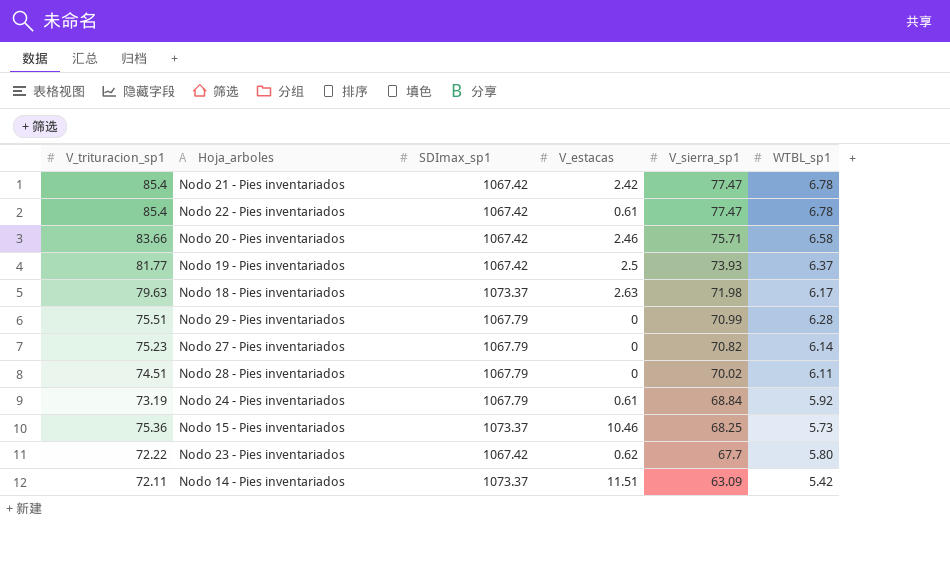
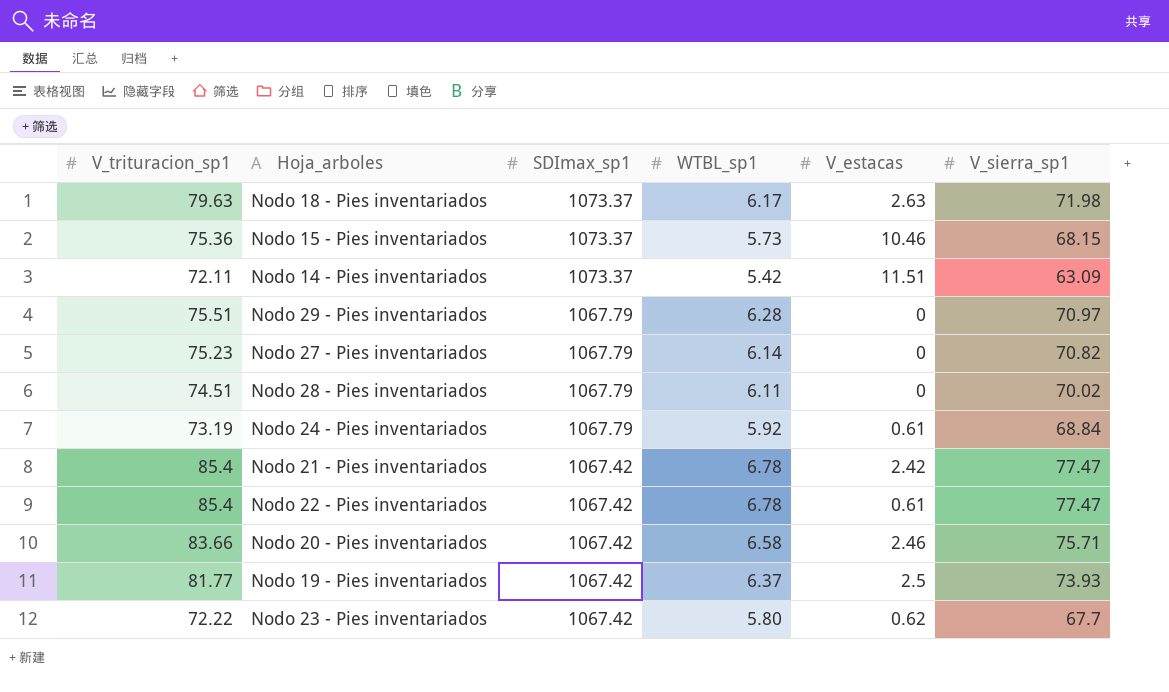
row order: V_sierra_sp1 descending -> SDImax_sp1 descending
column WTBL_sp1 | position: 6 -> 4
Nodo 15 - Pies inventariados | V_sierra_sp1: 68.25 -> 68.15
Nodo 29 - Pies inventariados | V_sierra_sp1: 70.99 -> 70.97

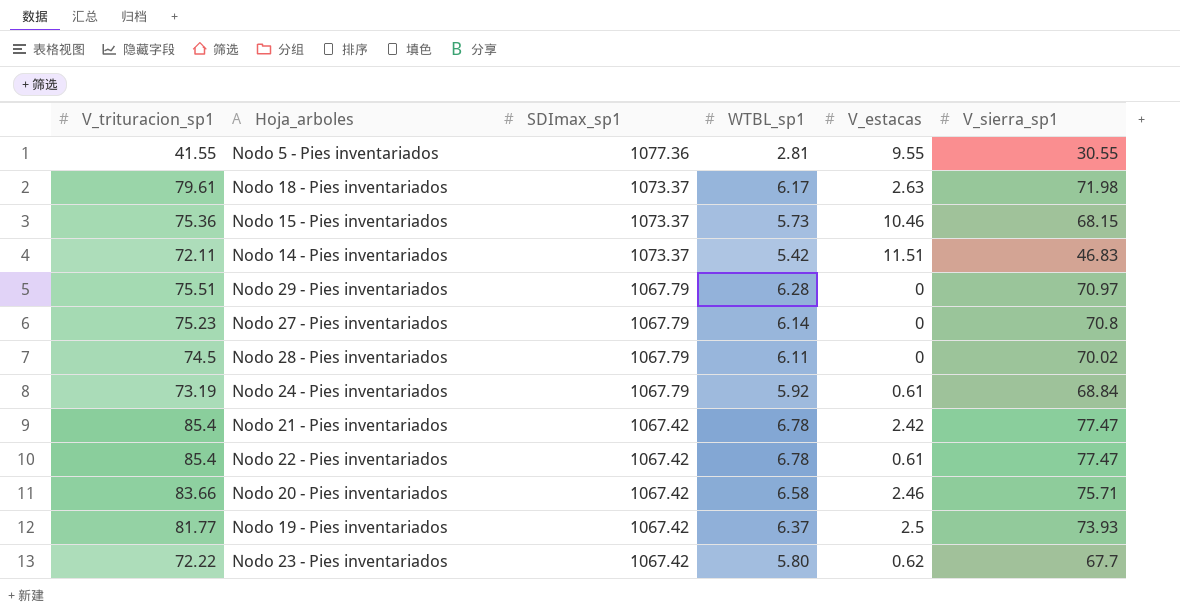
row Nodo 5 - Pies inventariados: none -> 41.55 | 1077.36 | 2.81 | 9.55 | 30.55
Nodo 18 - Pies inventariados | V_trituracion_sp1: 79.63 -> 79.61
Nodo 14 - Pies inventariados | V_sierra_sp1: 63.09 -> 46.83
Nodo 27 - Pies inventariados | V_sierra_sp1: 70.82 -> 70.8
Nodo 28 - Pies inventariados | V_trituracion_sp1: 74.51 -> 74.5

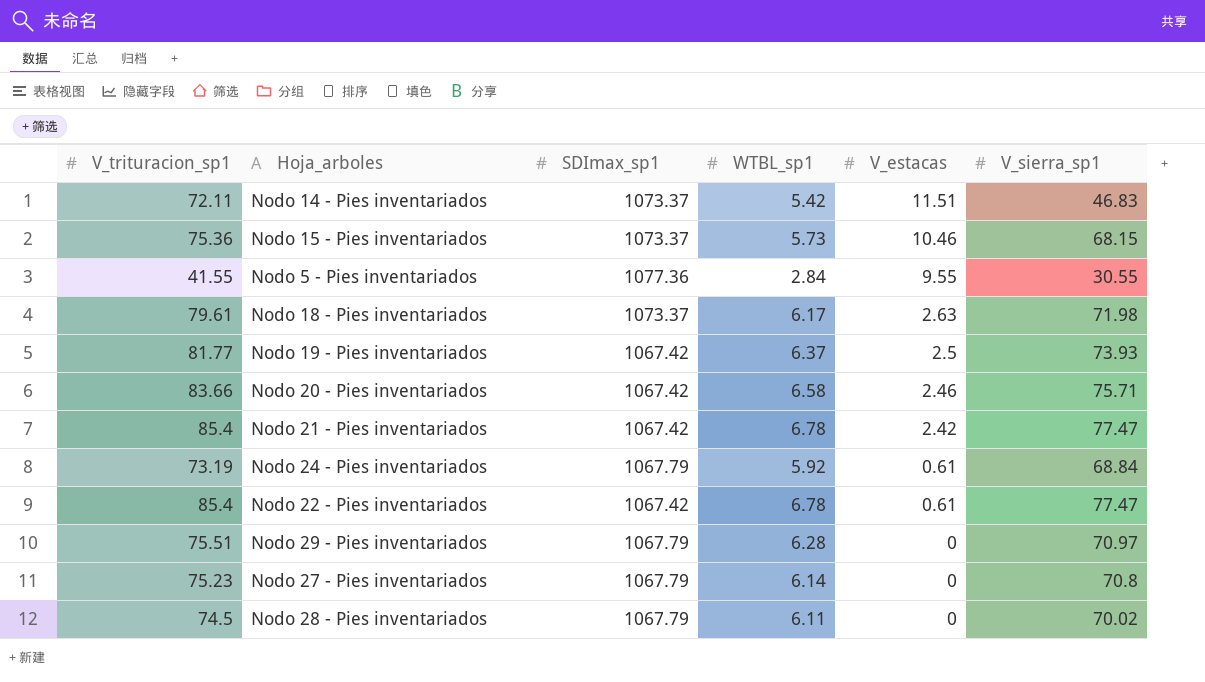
row order: SDImax_sp1 descending -> V_estacas descending
row Nodo 23 - Pies inventariados: 72.22 | 1067.42 | 5.80 | 0.62 | 67.7 -> none
Nodo 5 - Pies inventariados | WTBL_sp1: 2.81 -> 2.84

